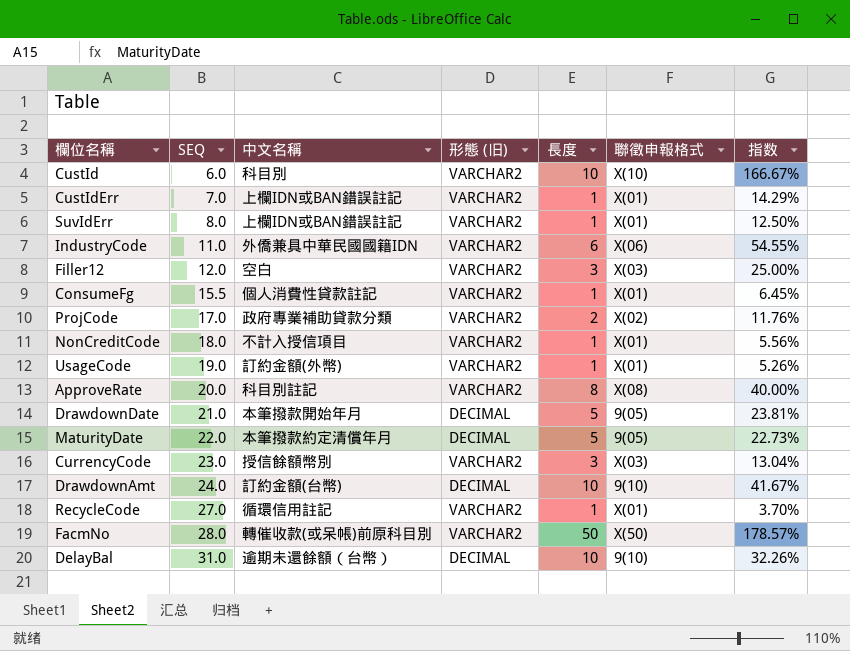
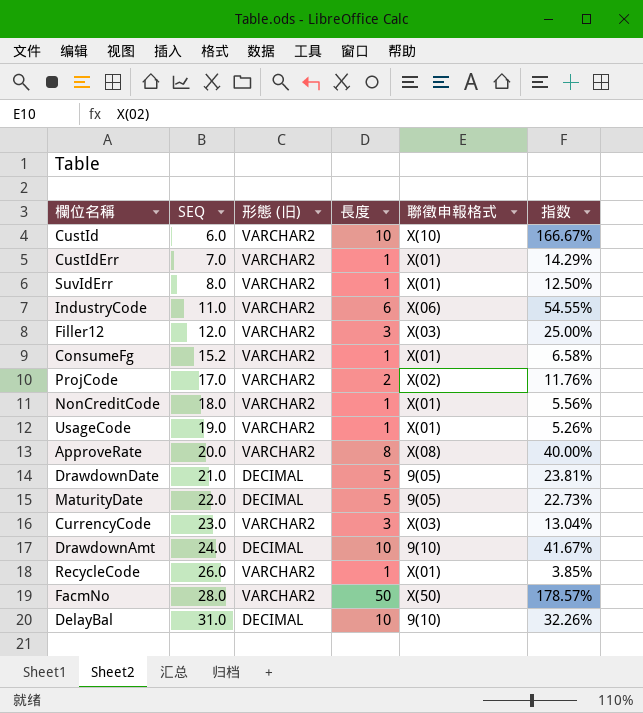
column 中文名稱 | position: 3 -> none
ConsumeFg | SEQ: 15.5 -> 15.2
ConsumeFg | 指数: 6.45% -> 6.58%
RecycleCode | SEQ: 27.0 -> 26.0
RecycleCode | 指数: 3.70% -> 3.85%

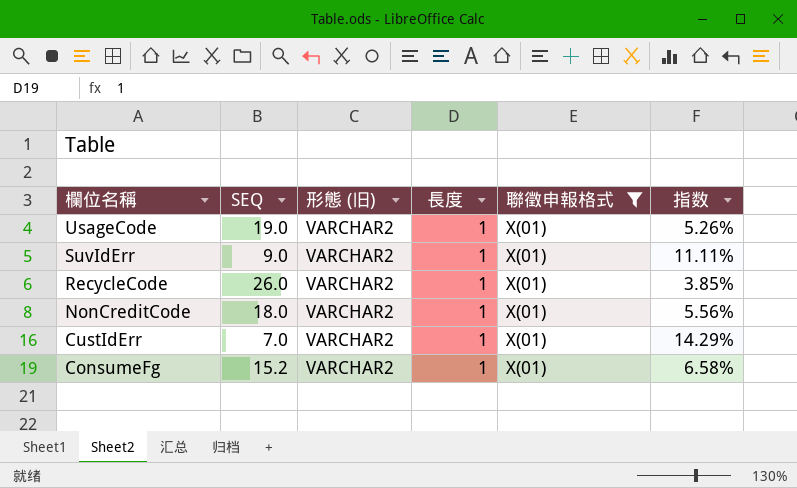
filter: none -> 聯徵申報格式 = X(01)
row order: SEQ ascending -> 欄位名稱 descending
SuvIdErr | SEQ: 8.0 -> 9.0
SuvIdErr | 指数: 12.50% -> 11.11%

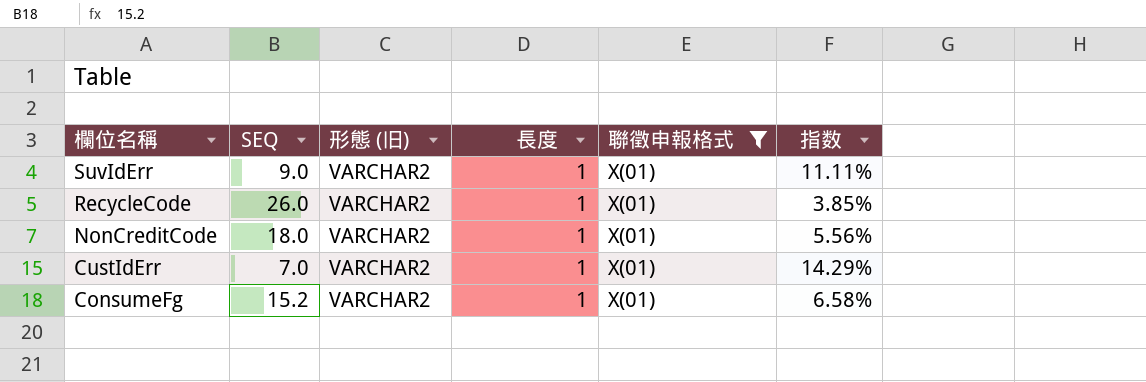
row UsageCode: 19.0 | VARCHAR2 | 1 | X(01) | 5.26% -> none

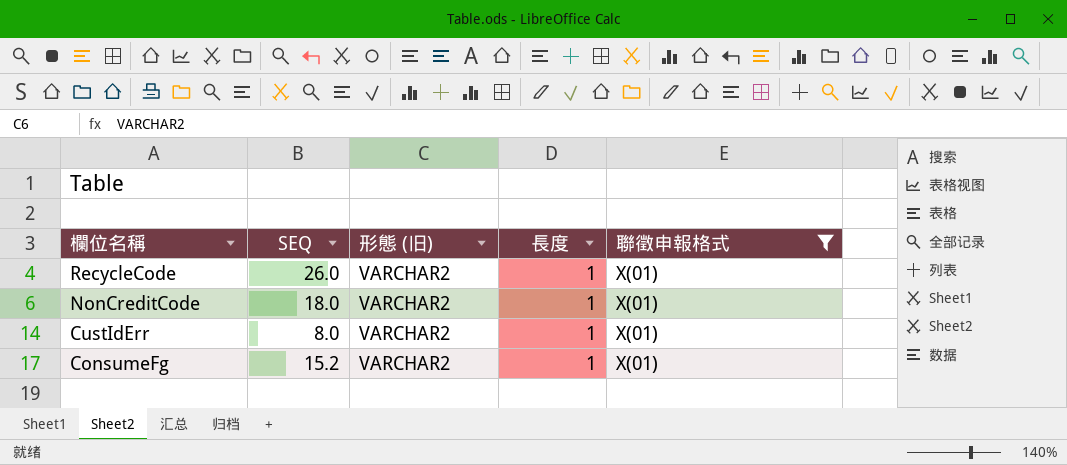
column 指数 | formula: [長度] / [SEQ] -> none
row SuvIdErr: 9.0 | VARCHAR2 | 1 | X(01) | 11.11% -> none
CustIdErr | SEQ: 7.0 -> 8.0

